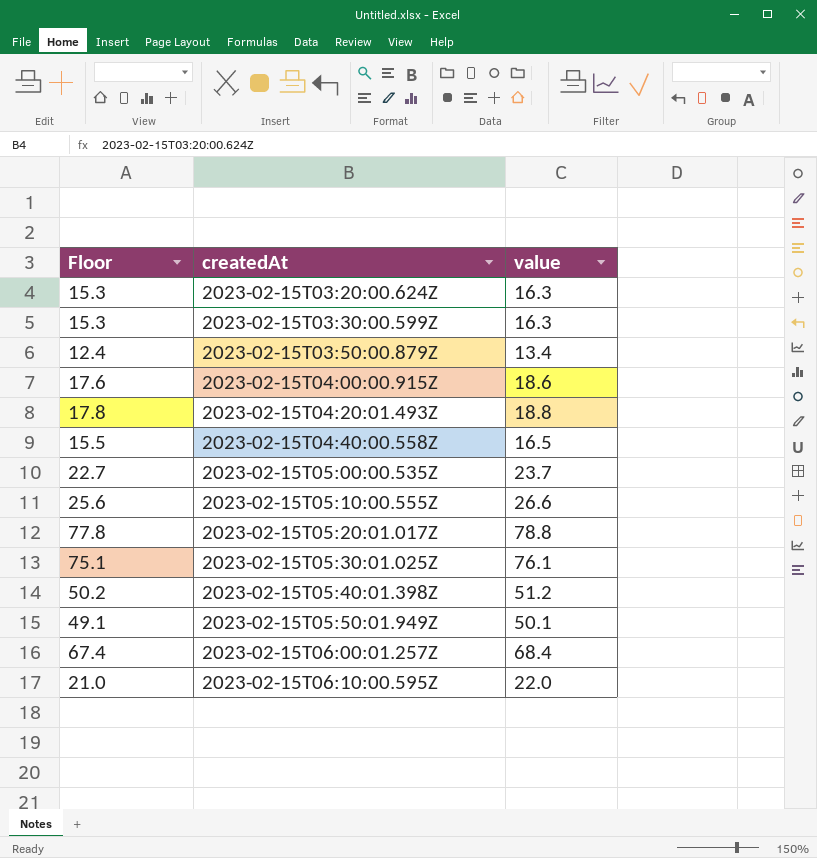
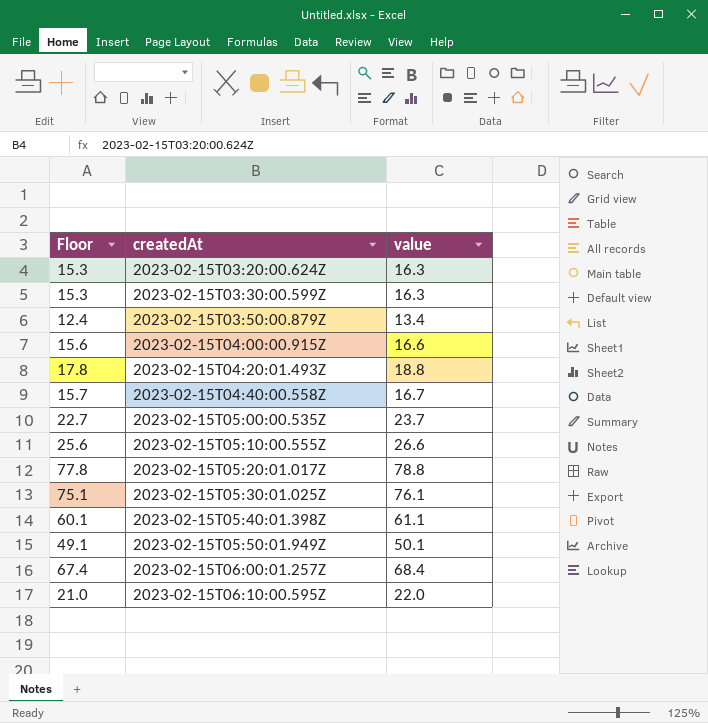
2023-02-15T04:00:00.915Z | Floor: 17.6 -> 15.6
2023-02-15T04:00:00.915Z | value: 18.6 -> 16.6
2023-02-15T04:40:00.558Z | Floor: 15.5 -> 15.7
2023-02-15T04:40:00.558Z | value: 16.5 -> 16.7
2023-02-15T05:40:01.398Z | Floor: 50.2 -> 60.1
2023-02-15T05:40:01.398Z | value: 51.2 -> 61.1

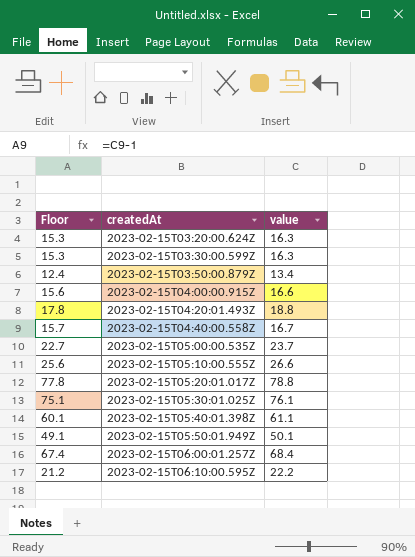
2023-02-15T06:10:00.595Z | Floor: 21.0 -> 21.2
2023-02-15T06:10:00.595Z | value: 22.0 -> 22.2

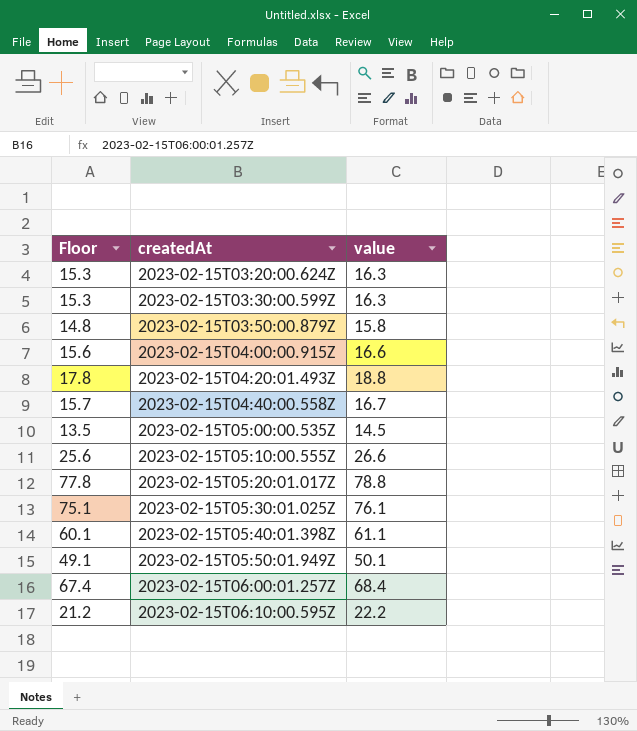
2023-02-15T03:50:00.879Z | Floor: 12.4 -> 14.8
2023-02-15T03:50:00.879Z | value: 13.4 -> 15.8
2023-02-15T05:00:00.535Z | Floor: 22.7 -> 13.5
2023-02-15T05:00:00.535Z | value: 23.7 -> 14.5

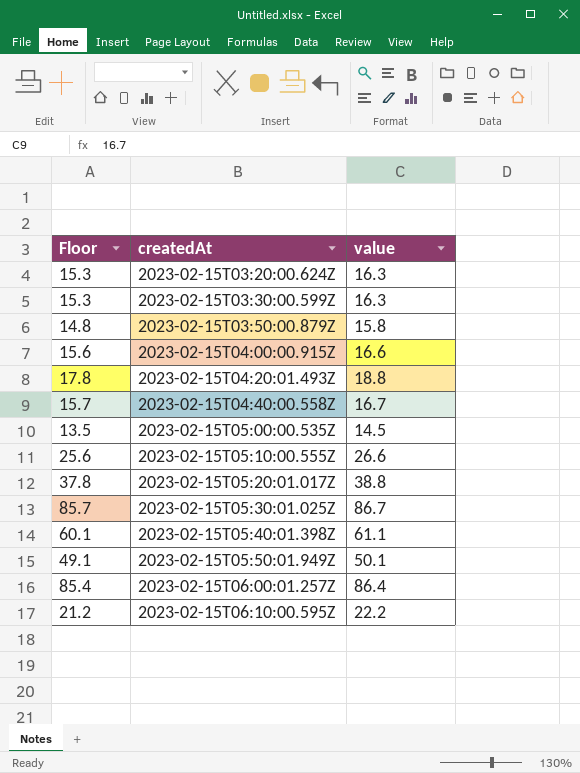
2023-02-15T05:20:01.017Z | Floor: 77.8 -> 37.8
2023-02-15T05:20:01.017Z | value: 78.8 -> 38.8
2023-02-15T05:30:01.025Z | Floor: 75.1 -> 85.7
2023-02-15T05:30:01.025Z | value: 76.1 -> 86.7
2023-02-15T06:00:01.257Z | Floor: 67.4 -> 85.4
2023-02-15T06:00:01.257Z | value: 68.4 -> 86.4

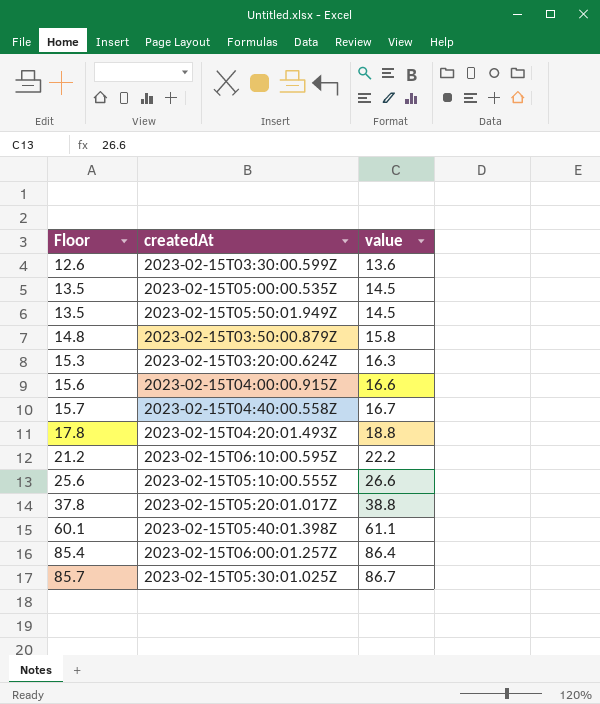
row order: createdAt ascending -> Floor ascending
2023-02-15T03:30:00.599Z | Floor: 15.3 -> 12.6
2023-02-15T03:30:00.599Z | value: 16.3 -> 13.6
2023-02-15T05:50:01.949Z | Floor: 49.1 -> 13.5
2023-02-15T05:50:01.949Z | value: 50.1 -> 14.5

